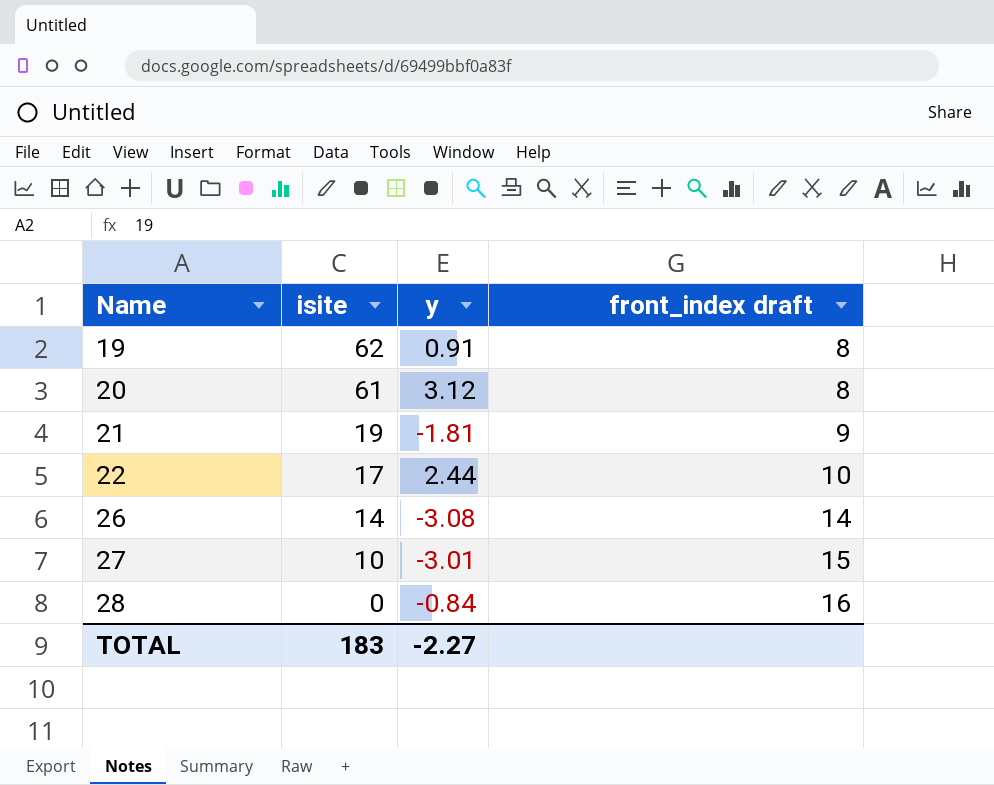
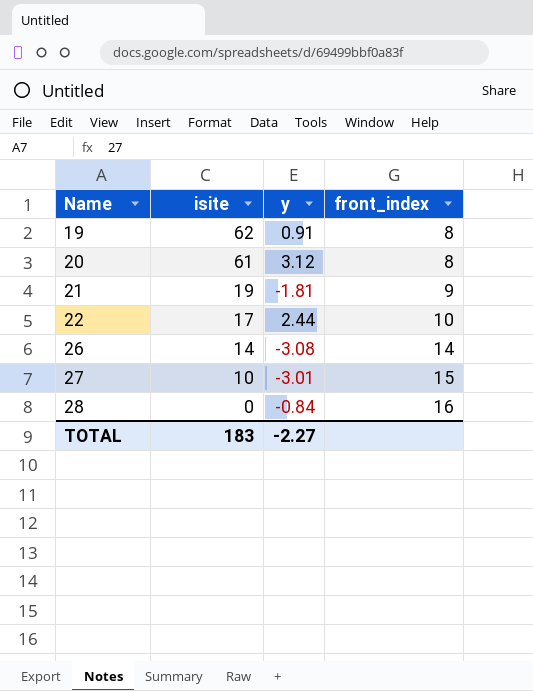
column name: front_index draft -> front_index

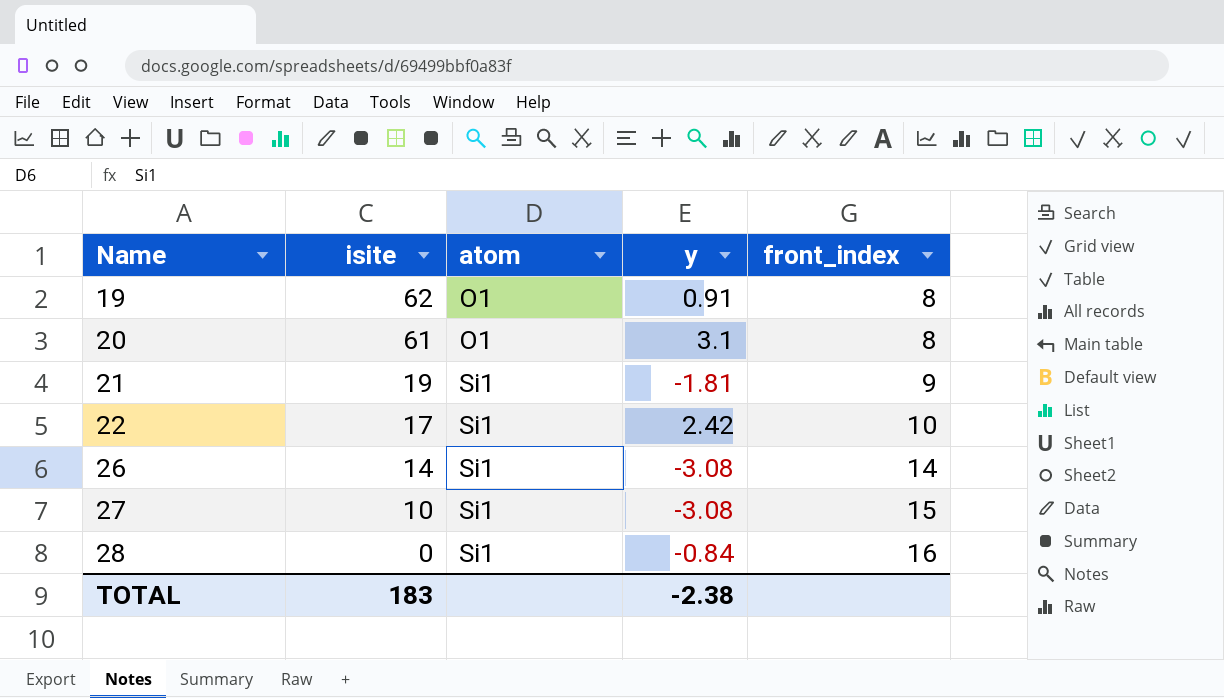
column atom | position: none -> 3
20 | y: 3.12 -> 3.1
22 | y: 2.44 -> 2.42
27 | y: -3.01 -> -3.08
TOTAL | y: -2.27 -> -2.38

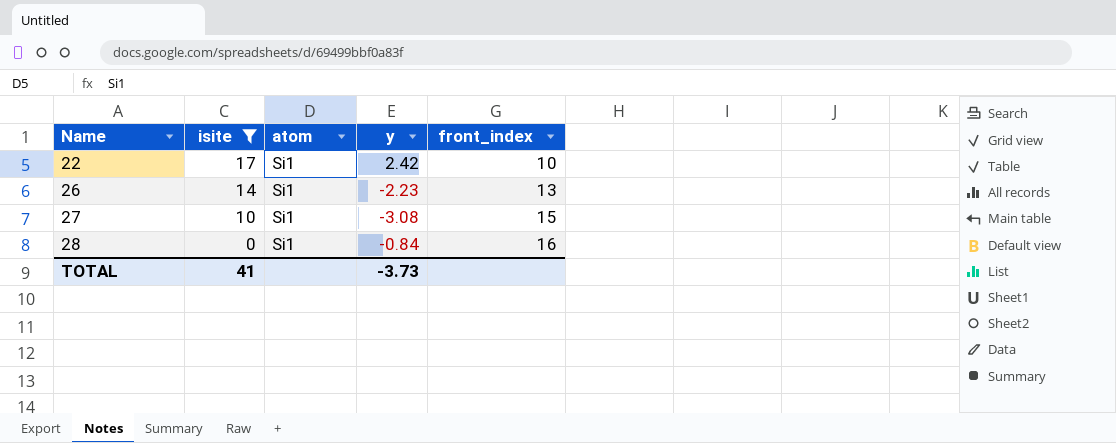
filter: none -> isite <= 17
26 | y: -3.08 -> -2.23
26 | front_index: 14 -> 13
TOTAL | isite: 183 -> 41
TOTAL | y: -2.38 -> -3.73

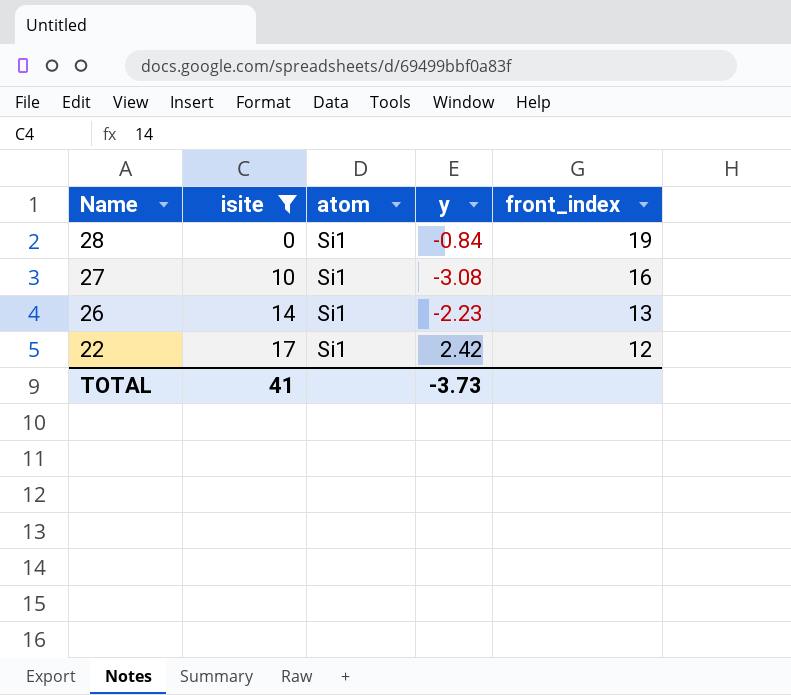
row order: Name ascending -> Name descending
28 | front_index: 16 -> 19
27 | front_index: 15 -> 16
22 | front_index: 10 -> 12

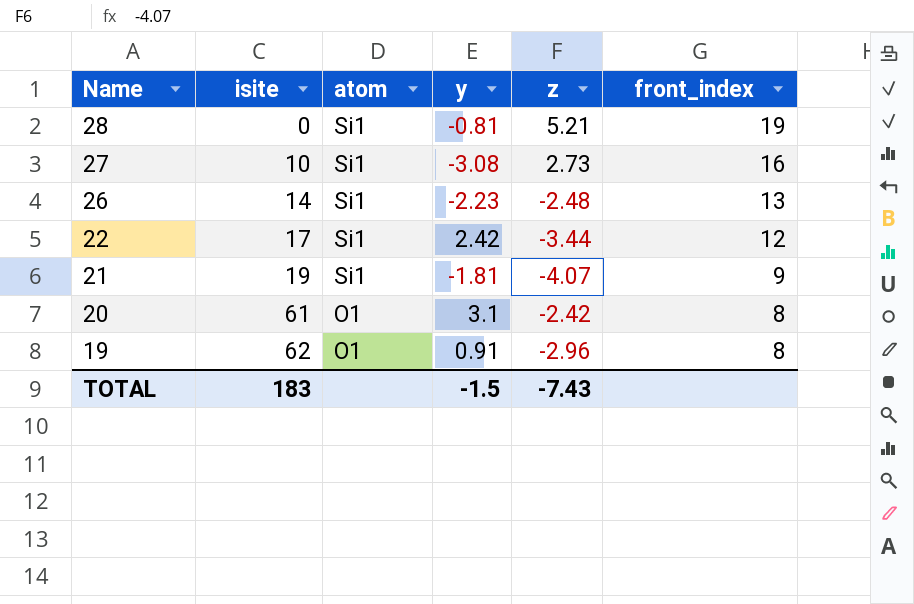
filter: isite <= 17 -> none
column z | position: none -> 5
28 | y: -0.84 -> -0.81
TOTAL | isite: 41 -> 183
TOTAL | y: -3.73 -> -1.5

